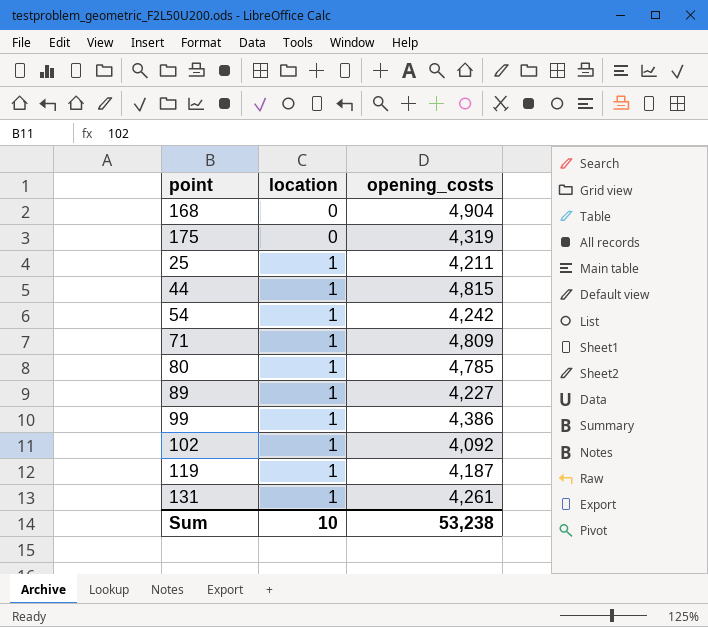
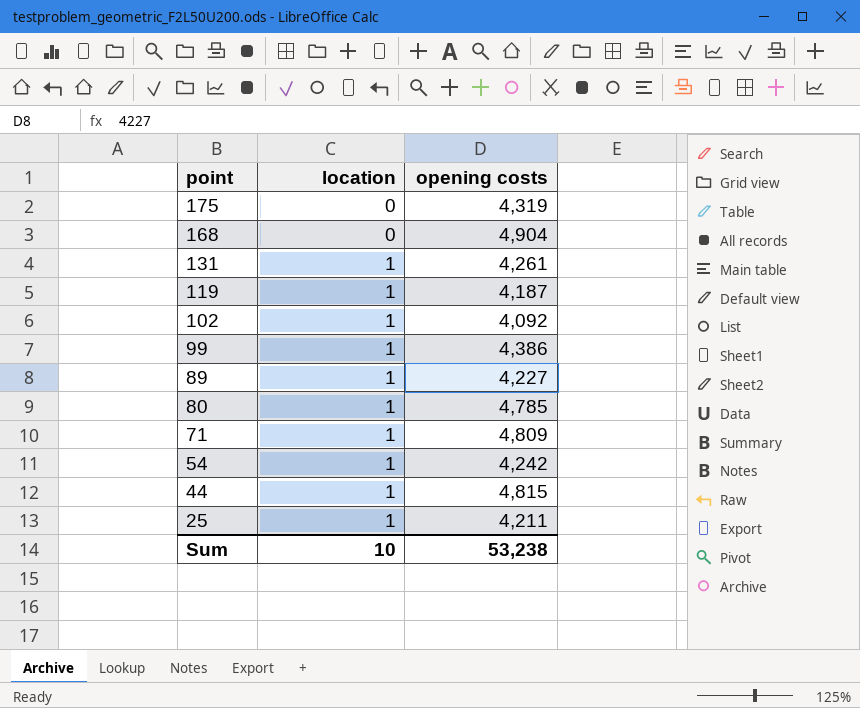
row order: location ascending -> point descending
column name: opening_costs -> opening costs

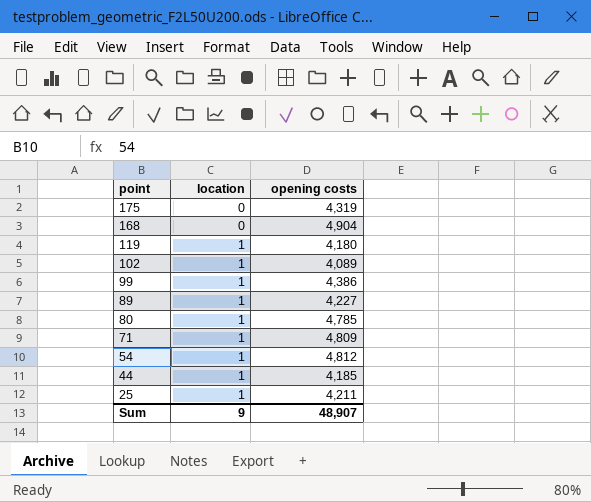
row 131: 1 | 4,261 -> none
119 | opening costs: 4,187 -> 4,180
102 | opening costs: 4,092 -> 4,089
54 | opening costs: 4,242 -> 4,812
44 | opening costs: 4,815 -> 4,185
Sum | location: 10 -> 9
Sum | opening costs: 53,238 -> 48,907

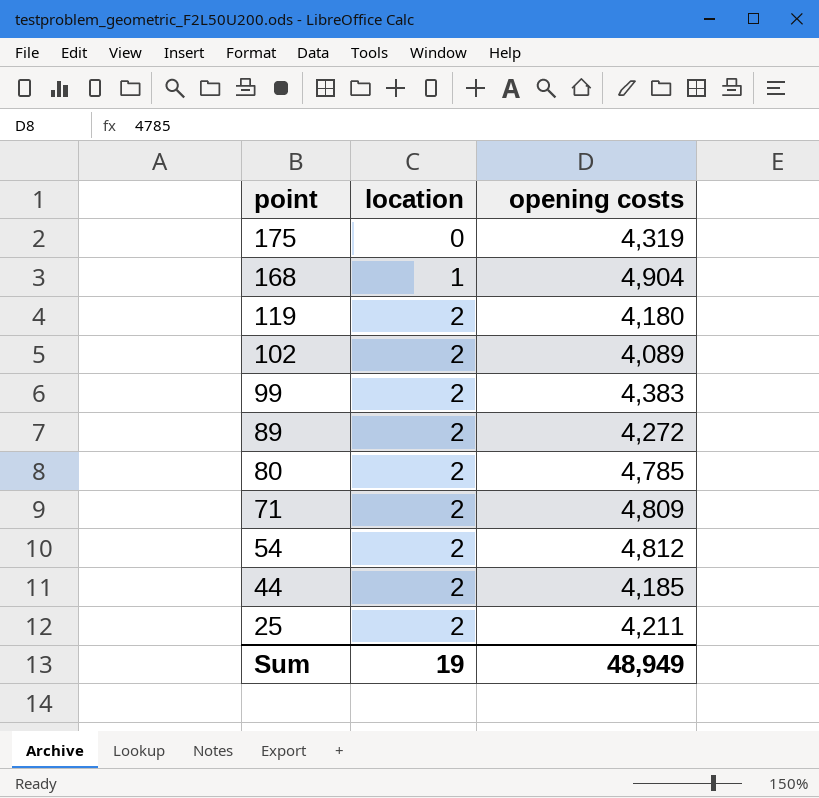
168 | location: 0 -> 1
119 | location: 1 -> 2
102 | location: 1 -> 2
99 | location: 1 -> 2
99 | opening costs: 4,386 -> 4,383
89 | location: 1 -> 2
89 | opening costs: 4,227 -> 4,272
80 | location: 1 -> 2
71 | location: 1 -> 2
54 | location: 1 -> 2
44 | location: 1 -> 2
25 | location: 1 -> 2
Sum | location: 9 -> 19
Sum | opening costs: 48,907 -> 48,949

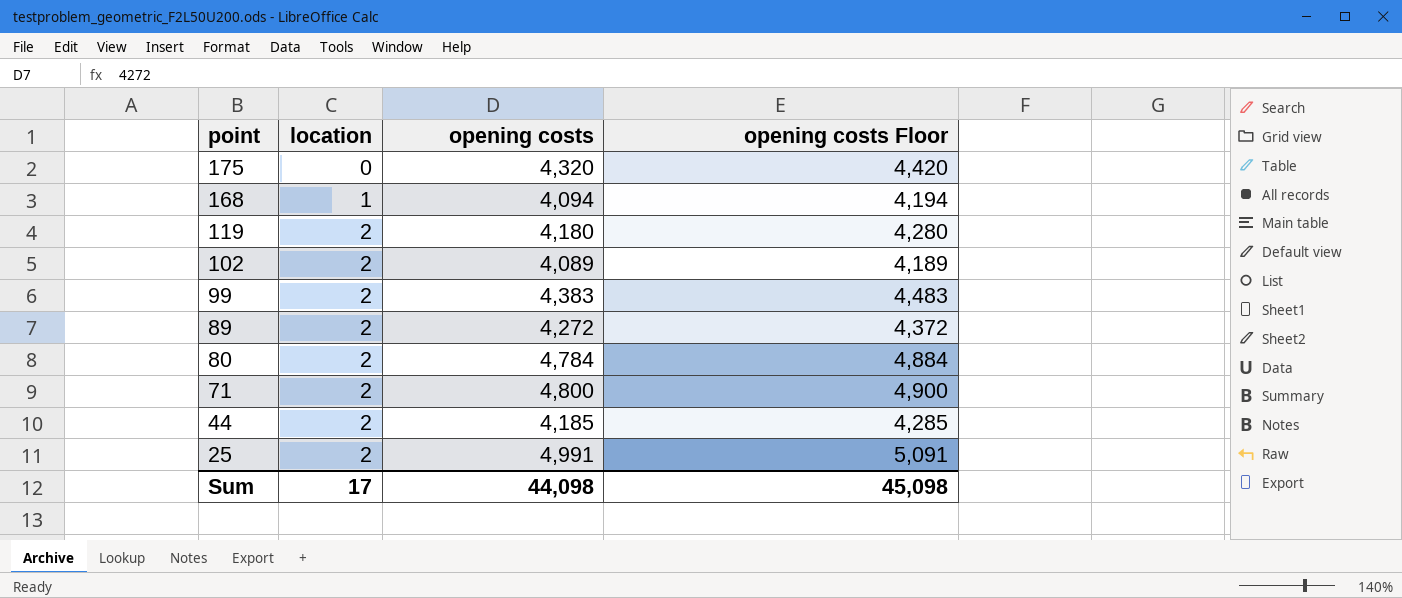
column opening costs Floor | formula: none -> [opening costs] + 100
row 54: 2 | 4,812 -> none
175 | opening costs: 4,319 -> 4,320
168 | opening costs: 4,904 -> 4,094
80 | opening costs: 4,785 -> 4,784
71 | opening costs: 4,809 -> 4,800
25 | opening costs: 4,211 -> 4,991
Sum | location: 19 -> 17
Sum | opening costs: 48,949 -> 44,098

